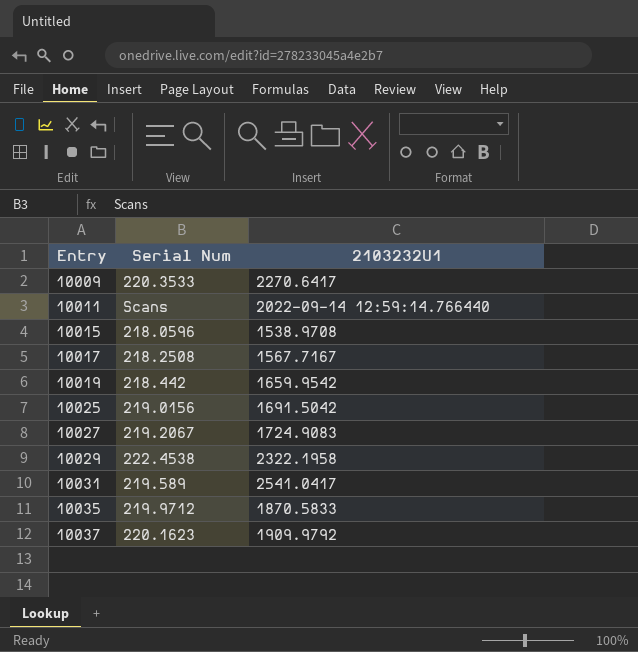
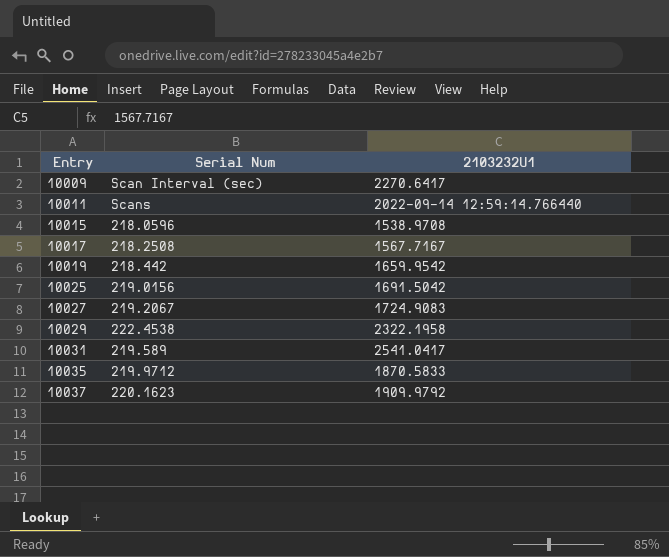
10009 | Serial Num: 220.3533 -> Scan Interval (sec)

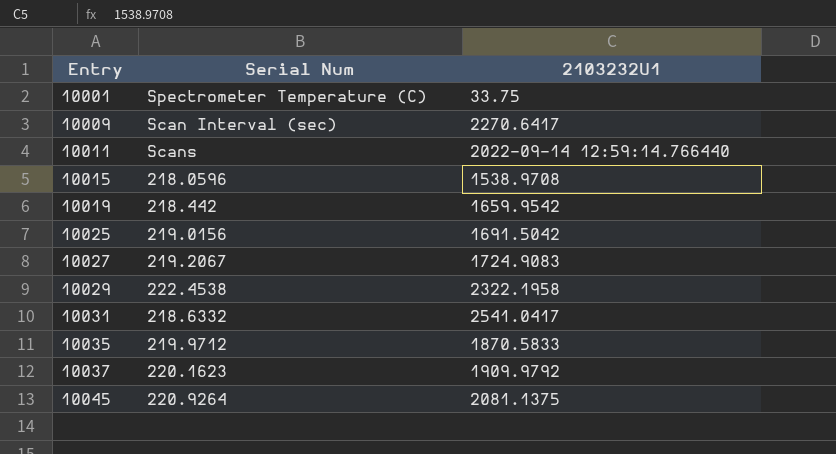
row 10017: 218.2508 | 1567.7167 -> none
row 10001: none -> Spectrometer Temperature (C) | 33.75
10031 | Serial Num: 219.589 -> 218.6332
row 10045: none -> 220.9264 | 2081.1375

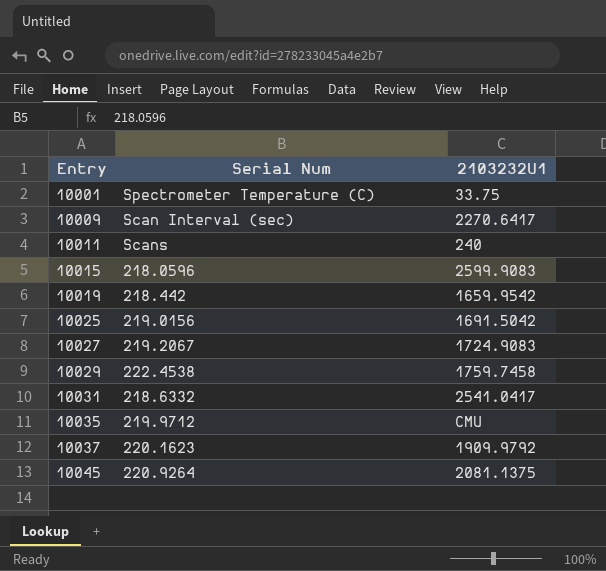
10011 | 2103232U1: 2022-09-14 12:59:14.766440 -> 240
10015 | 2103232U1: 1538.9708 -> 2599.9083
10029 | 2103232U1: 2322.1958 -> 1759.7458
10035 | 2103232U1: 1870.5833 -> CMU

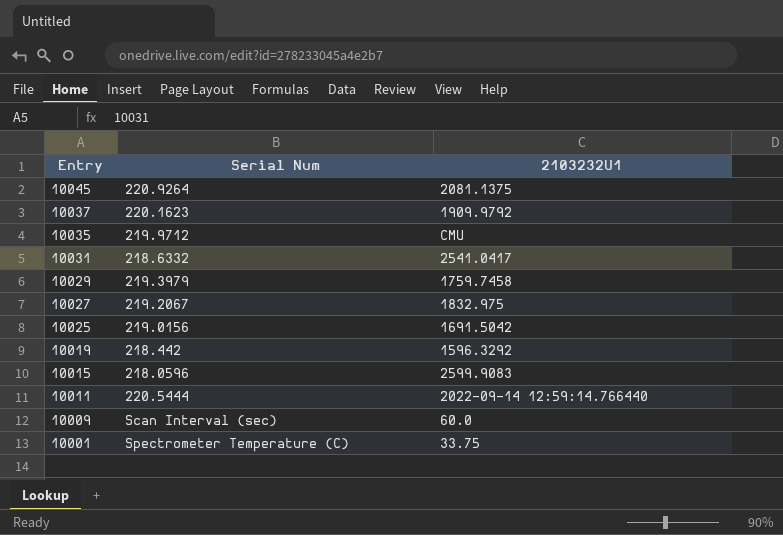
row order: Entry ascending -> Entry descending
10029 | Serial Num: 222.4538 -> 219.3979
10027 | 2103232U1: 1724.9083 -> 1832.975
10019 | 2103232U1: 1659.9542 -> 1596.3292
10011 | Serial Num: Scans -> 220.5444
10011 | 2103232U1: 240 -> 2022-09-14 12:59:14.766440
10009 | 2103232U1: 2270.6417 -> 60.0

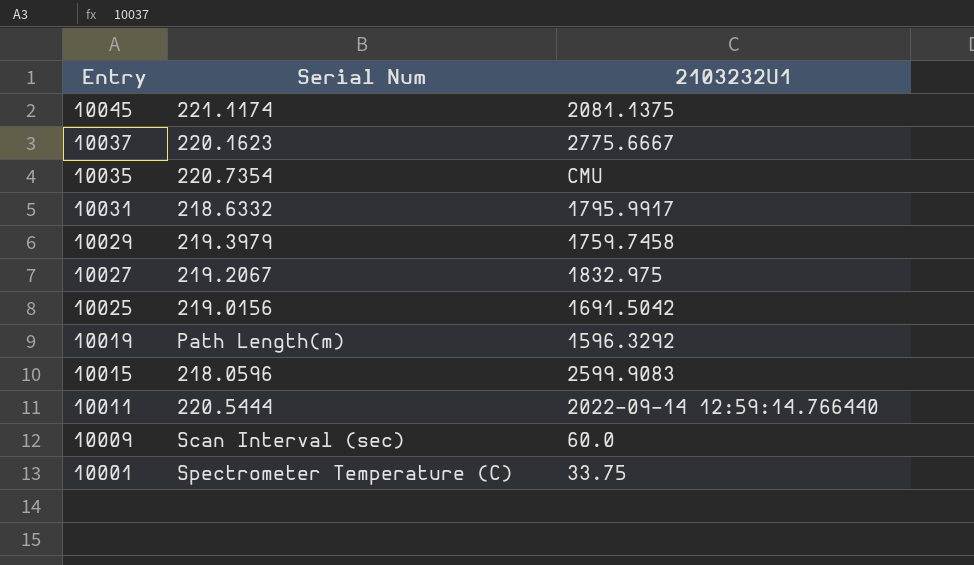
10045 | Serial Num: 220.9264 -> 221.1174
10037 | 2103232U1: 1909.9792 -> 2775.6667
10035 | Serial Num: 219.9712 -> 220.7354
10031 | 2103232U1: 2541.0417 -> 1795.9917
10019 | Serial Num: 218.442 -> Path Length(m)

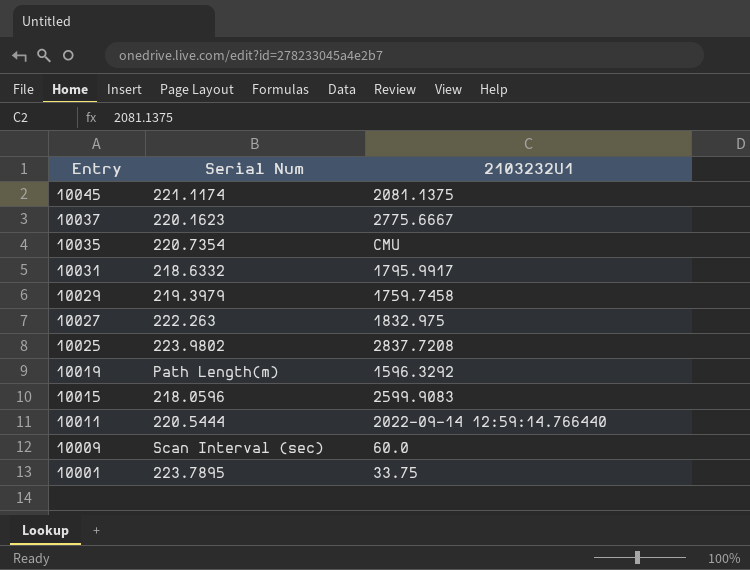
10027 | Serial Num: 219.2067 -> 222.263
10025 | Serial Num: 219.0156 -> 223.9802
10025 | 2103232U1: 1691.5042 -> 2837.7208
10001 | Serial Num: Spectrometer Temperature (C) -> 223.7895

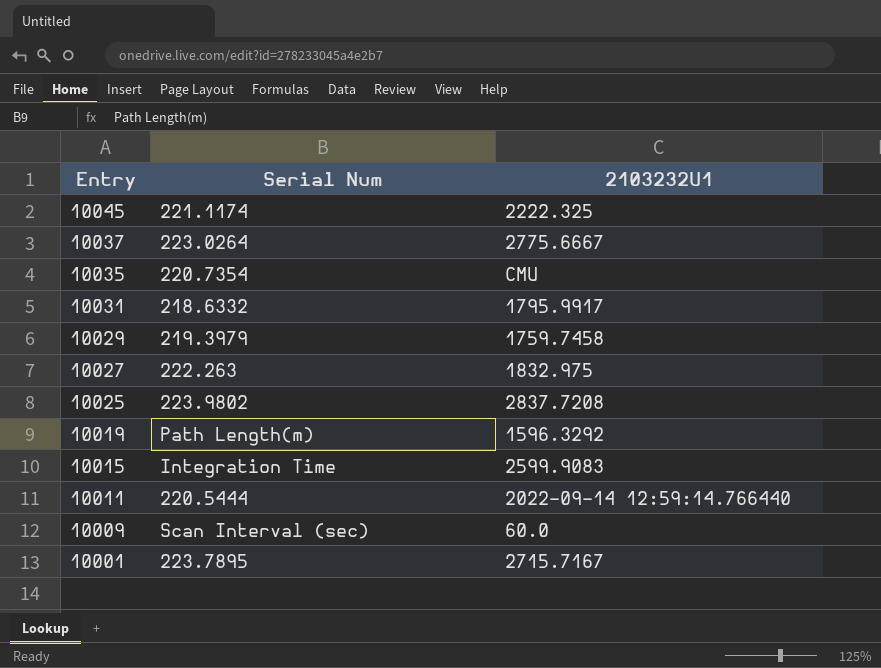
10045 | 2103232U1: 2081.1375 -> 2222.325
10037 | Serial Num: 220.1623 -> 223.0264
10015 | Serial Num: 218.0596 -> Integration Time
10001 | 2103232U1: 33.75 -> 2715.7167

